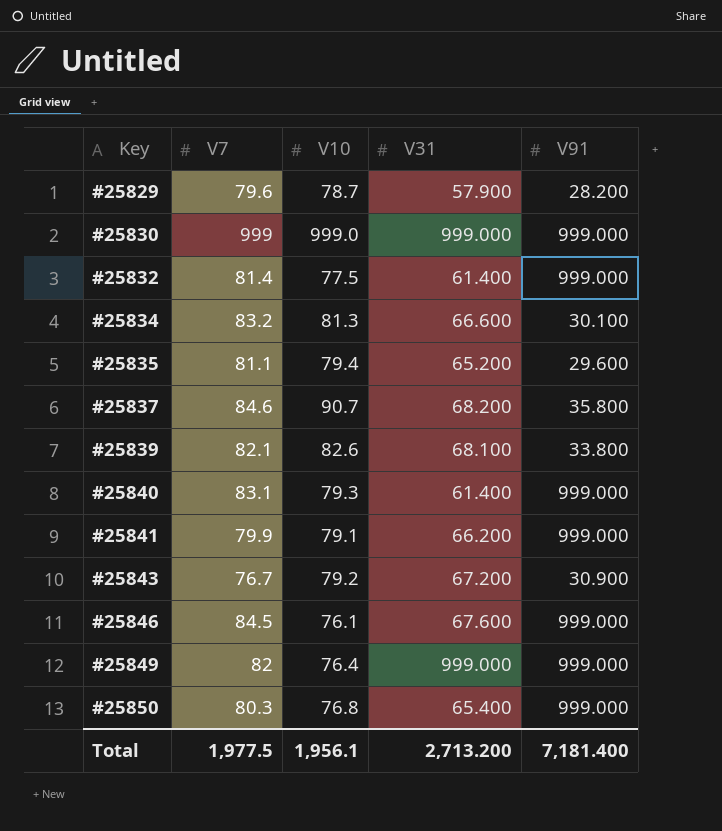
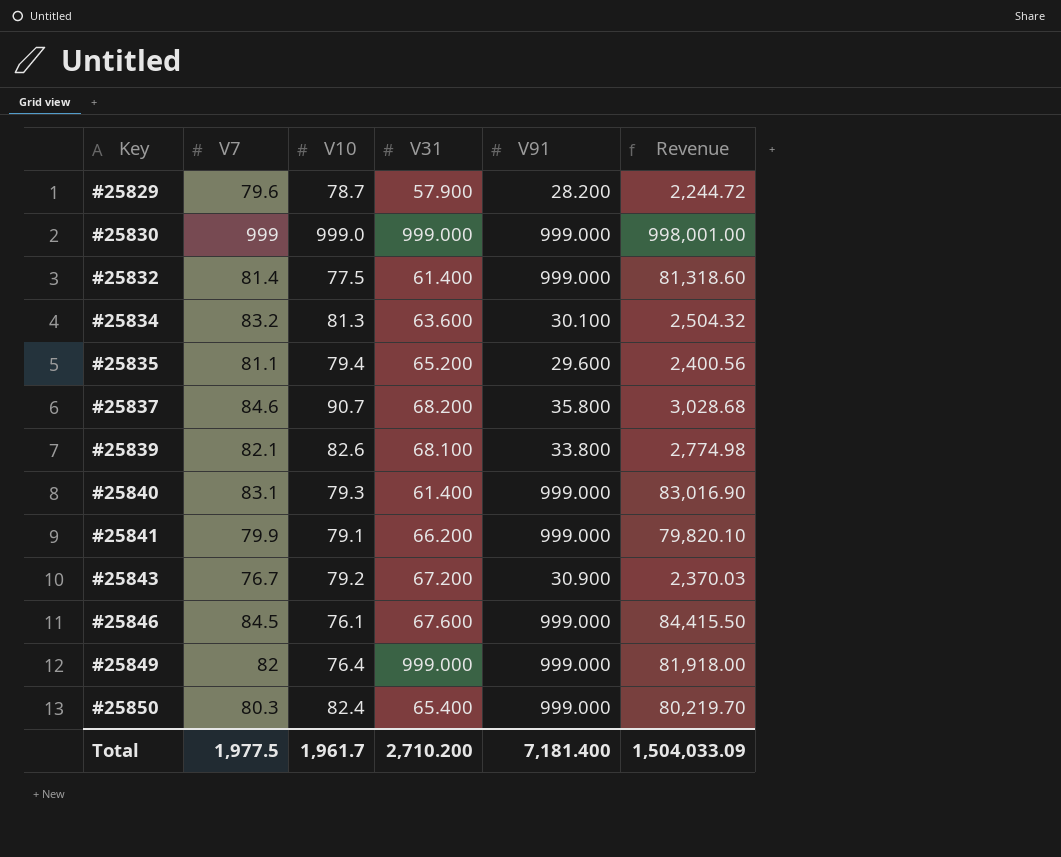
column Revenue | formula: none -> [V7] * [V91]
#25834 | V31: 66.600 -> 63.600
#25850 | V10: 76.8 -> 82.4
Total | V10: 1,956.1 -> 1,961.7
Total | V31: 2,713.200 -> 2,710.200

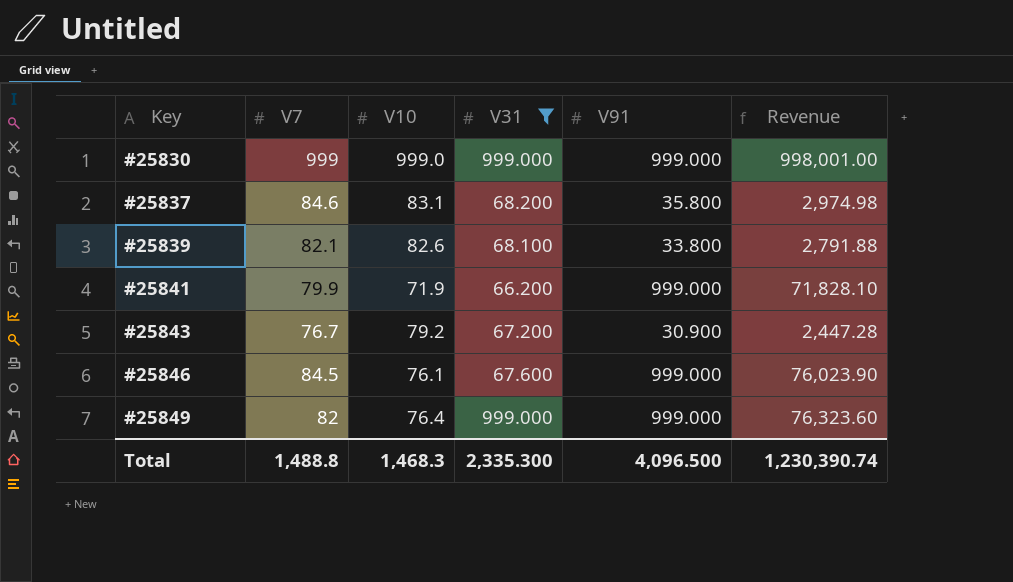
filter: none -> V31 >= 66.200
column Revenue | formula: [V7] * [V91] -> [V10] * [V91]
#25837 | V10: 90.7 -> 83.1
#25841 | V10: 79.1 -> 71.9
Total | V7: 1,977.5 -> 1,488.8
Total | V10: 1,961.7 -> 1,468.3
Total | V31: 2,710.200 -> 2,335.300
Total | V91: 7,181.400 -> 4,096.500
Total | Revenue: 1,504,033.09 -> 1,230,390.74

